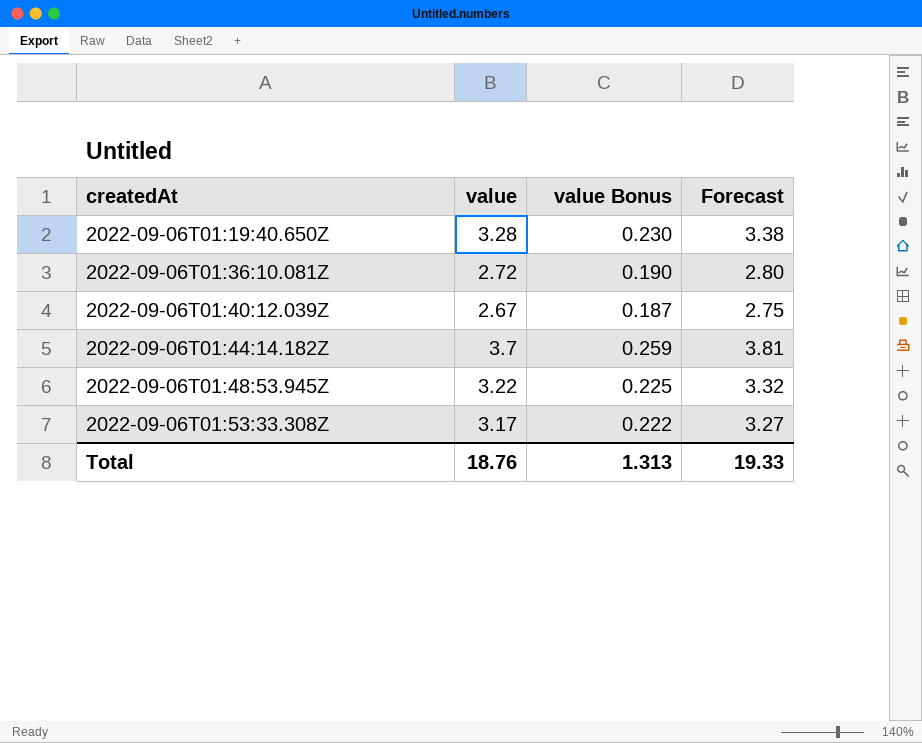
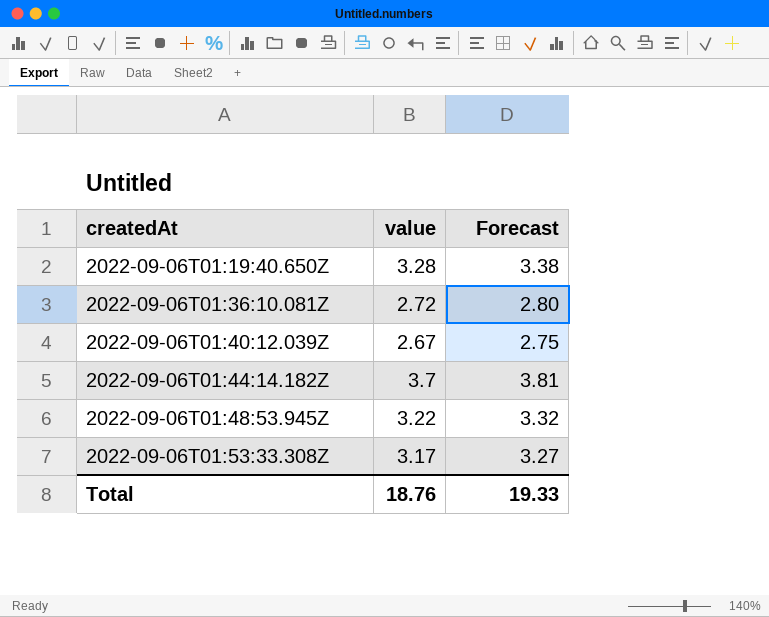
column value Bonus | formula: [value] * 0.07 -> none

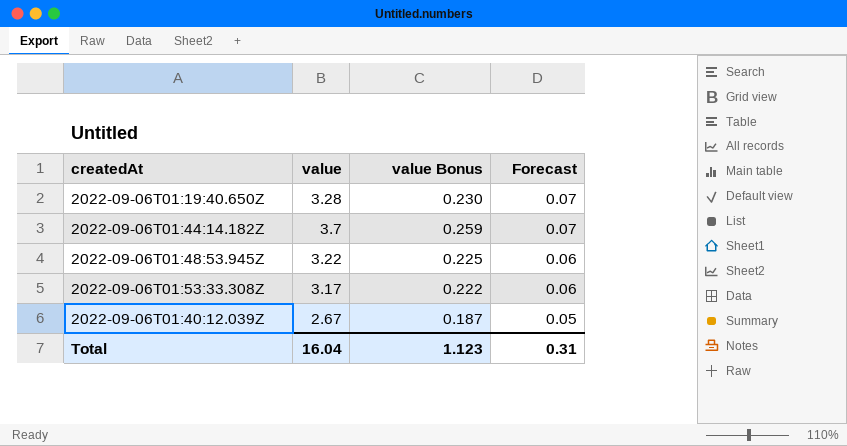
row order: createdAt ascending -> Forecast descending
column value Bonus | formula: none -> [value] * 0.07
column Forecast | formula: [value] * 1.03 -> [value] * 0.02
row 2022-09-06T01:36:10.081Z: 2.72 | 2.80 -> none
Total | value: 18.76 -> 16.04
Total | Forecast: 19.33 -> 0.31

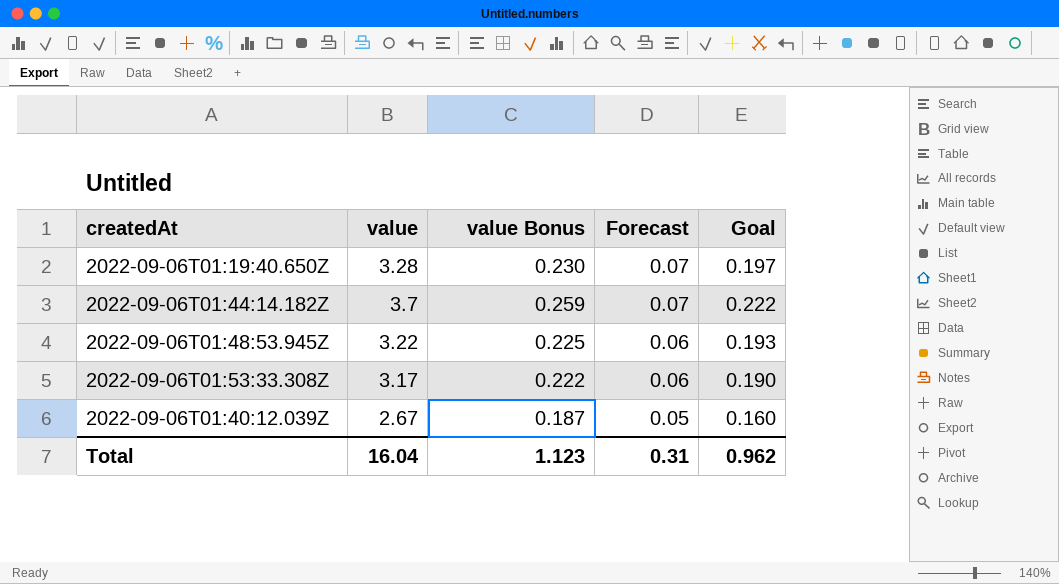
column Goal | formula: none -> [value] * 0.06

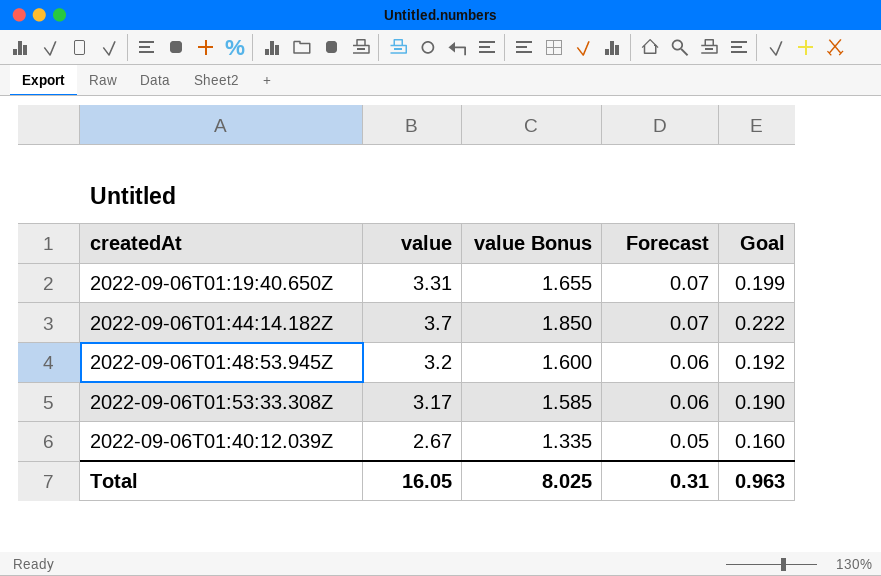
column value Bonus | formula: [value] * 0.07 -> [value] * 0.5
2022-09-06T01:19:40.650Z | value: 3.28 -> 3.31
2022-09-06T01:19:40.650Z | Goal: 0.197 -> 0.199
2022-09-06T01:48:53.945Z | value: 3.22 -> 3.2
2022-09-06T01:48:53.945Z | Goal: 0.193 -> 0.192
Total | value: 16.04 -> 16.05
Total | value Bonus: 1.123 -> 8.025
Total | Goal: 0.962 -> 0.963

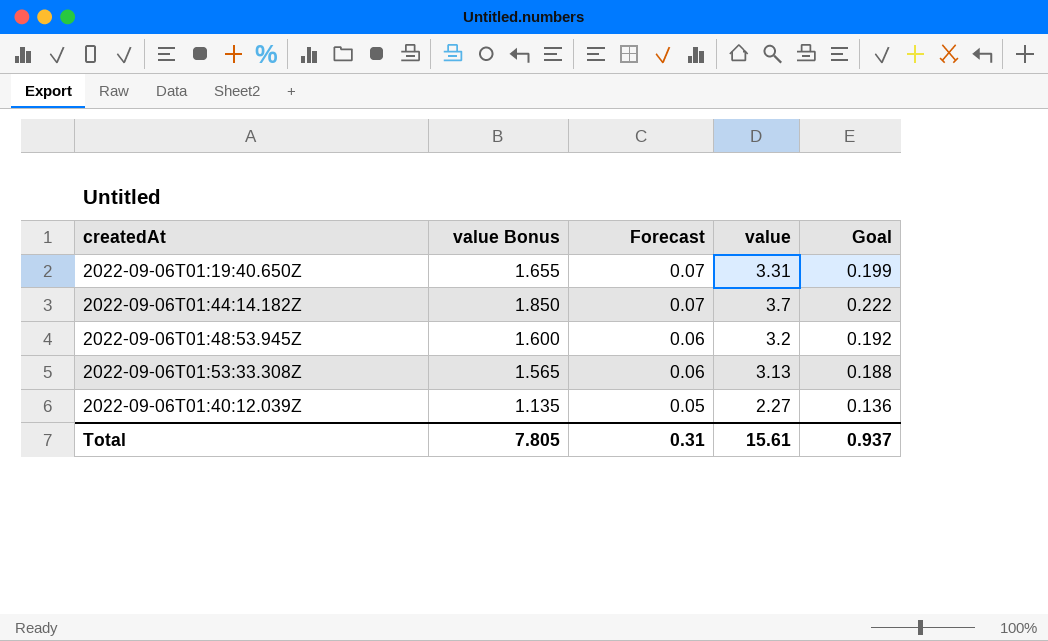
column value | position: 2 -> 4
2022-09-06T01:53:33.308Z | value Bonus: 1.585 -> 1.565
2022-09-06T01:53:33.308Z | value: 3.17 -> 3.13
2022-09-06T01:53:33.308Z | Goal: 0.190 -> 0.188
2022-09-06T01:40:12.039Z | value Bonus: 1.335 -> 1.135
2022-09-06T01:40:12.039Z | value: 2.67 -> 2.27
2022-09-06T01:40:12.039Z | Goal: 0.160 -> 0.136
Total | value Bonus: 8.025 -> 7.805
Total | value: 16.05 -> 15.61
Total | Goal: 0.963 -> 0.937

